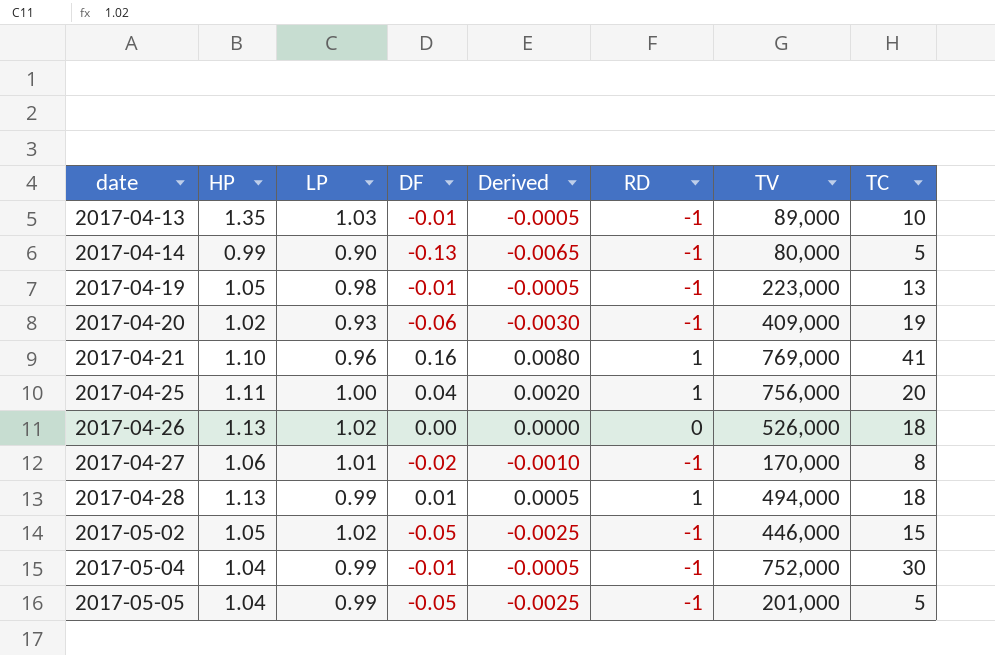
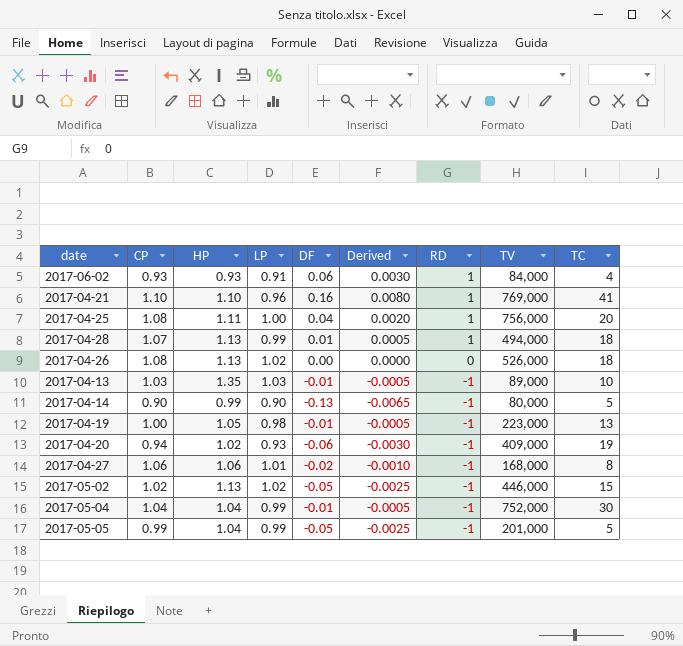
row order: date ascending -> RD descending
column CP | position: none -> 2
row 2017-06-02: none -> 0.93 | 0.93 | 0.91 | 0.06 | 0.0030 | 1 | 84,000 | 4
2017-04-27 | TV: 170,000 -> 168,000
2017-05-02 | HP: 1.05 -> 1.13

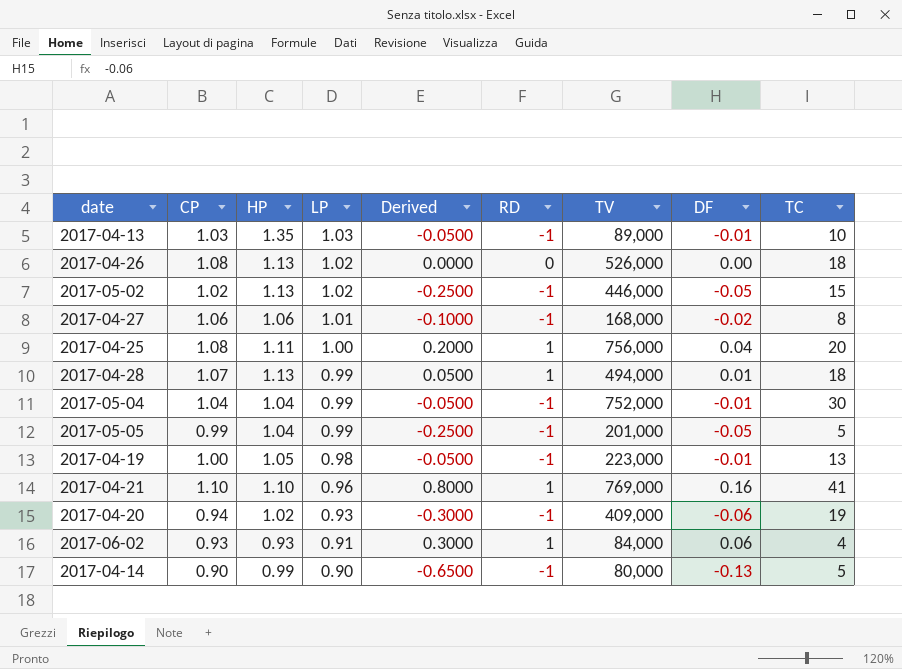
row order: RD descending -> LP descending
column Derived | formula: [DF] * 0.05 -> [DF] * 5
column DF | position: 5 -> 8

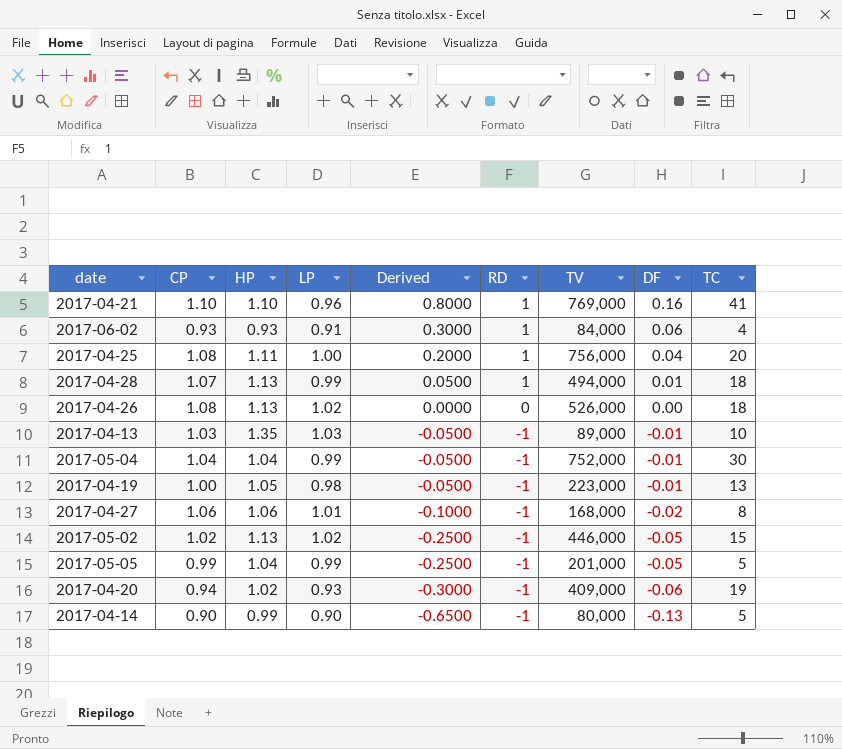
row order: LP descending -> Derived descending

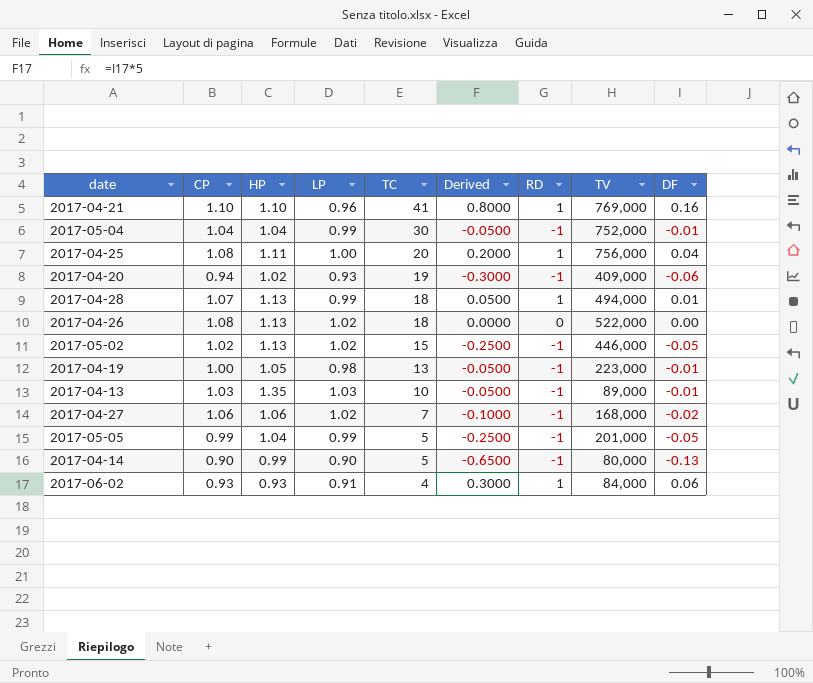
row order: Derived descending -> TC descending
column TC | position: 9 -> 5
2017-04-26 | TV: 526,000 -> 522,000
2017-04-27 | LP: 1.01 -> 1.02
2017-04-27 | TC: 8 -> 7

